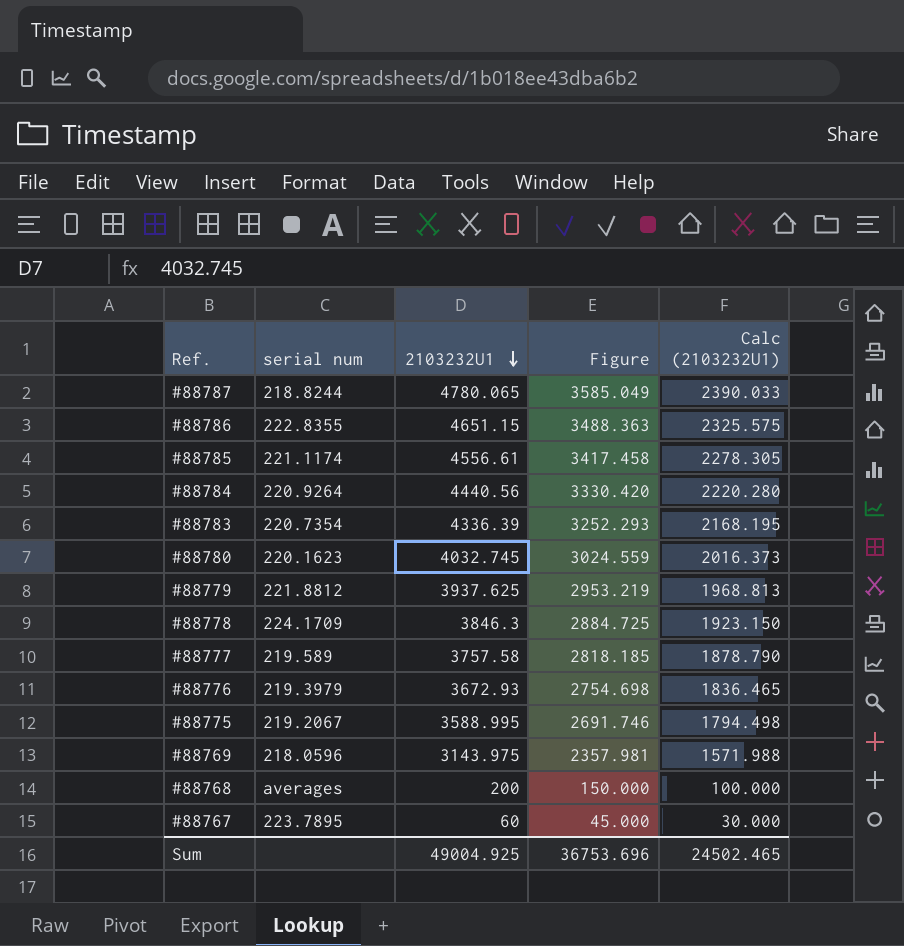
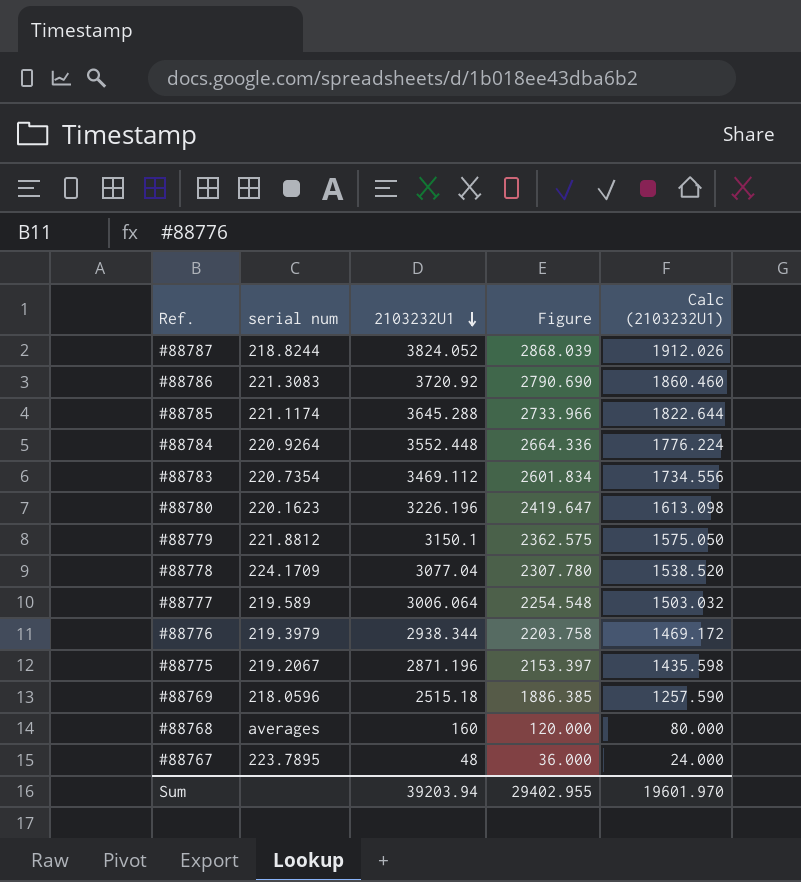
#88787 | 2103232U1: 4780.065 -> 3824.052
#88787 | Figure: 3585.049 -> 2868.039
#88787 | Calc (2103232U1): 2390.033 -> 1912.026
#88786 | serial num: 222.8355 -> 221.3083
#88786 | 2103232U1: 4651.15 -> 3720.92
#88786 | Figure: 3488.363 -> 2790.690
#88786 | Calc (2103232U1): 2325.575 -> 1860.460
#88785 | 2103232U1: 4556.61 -> 3645.288
#88785 | Figure: 3417.458 -> 2733.966
#88785 | Calc (2103232U1): 2278.305 -> 1822.644
#88784 | 2103232U1: 4440.56 -> 3552.448
#88784 | Figure: 3330.420 -> 2664.336
#88784 | Calc (2103232U1): 2220.280 -> 1776.224
#88783 | 2103232U1: 4336.39 -> 3469.112
#88783 | Figure: 3252.293 -> 2601.834
#88783 | Calc (2103232U1): 2168.195 -> 1734.556
#88780 | 2103232U1: 4032.745 -> 3226.196
#88780 | Figure: 3024.559 -> 2419.647
#88780 | Calc (2103232U1): 2016.373 -> 1613.098
#88779 | 2103232U1: 3937.625 -> 3150.1
#88779 | Figure: 2953.219 -> 2362.575
#88779 | Calc (2103232U1): 1968.813 -> 1575.050
#88778 | 2103232U1: 3846.3 -> 3077.04
#88778 | Figure: 2884.725 -> 2307.780
#88778 | Calc (2103232U1): 1923.150 -> 1538.520
#88777 | 2103232U1: 3757.58 -> 3006.064
#88777 | Figure: 2818.185 -> 2254.548
#88777 | Calc (2103232U1): 1878.790 -> 1503.032
#88776 | 2103232U1: 3672.93 -> 2938.344
#88776 | Figure: 2754.698 -> 2203.758
#88776 | Calc (2103232U1): 1836.465 -> 1469.172
#88775 | 2103232U1: 3588.995 -> 2871.196
#88775 | Figure: 2691.746 -> 2153.397
#88775 | Calc (2103232U1): 1794.498 -> 1435.598
#88769 | 2103232U1: 3143.975 -> 2515.18
#88769 | Figure: 2357.981 -> 1886.385
#88769 | Calc (2103232U1): 1571.988 -> 1257.590
#88768 | 2103232U1: 200 -> 160
#88768 | Figure: 150.000 -> 120.000
#88768 | Calc (2103232U1): 100.000 -> 80.000
#88767 | 2103232U1: 60 -> 48
#88767 | Figure: 45.000 -> 36.000
#88767 | Calc (2103232U1): 30.000 -> 24.000
Sum | 2103232U1: 49004.925 -> 39203.94
Sum | Figure: 36753.696 -> 29402.955
Sum | Calc (2103232U1): 24502.465 -> 19601.970

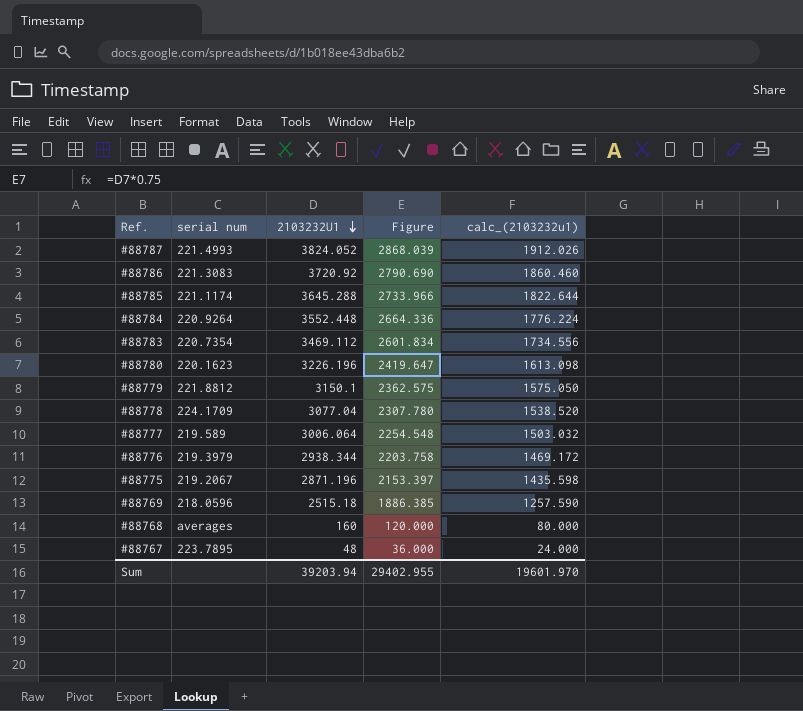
column name: Calc (2103232U1) -> calc_(2103232u1)
#88787 | serial num: 218.8244 -> 221.4993

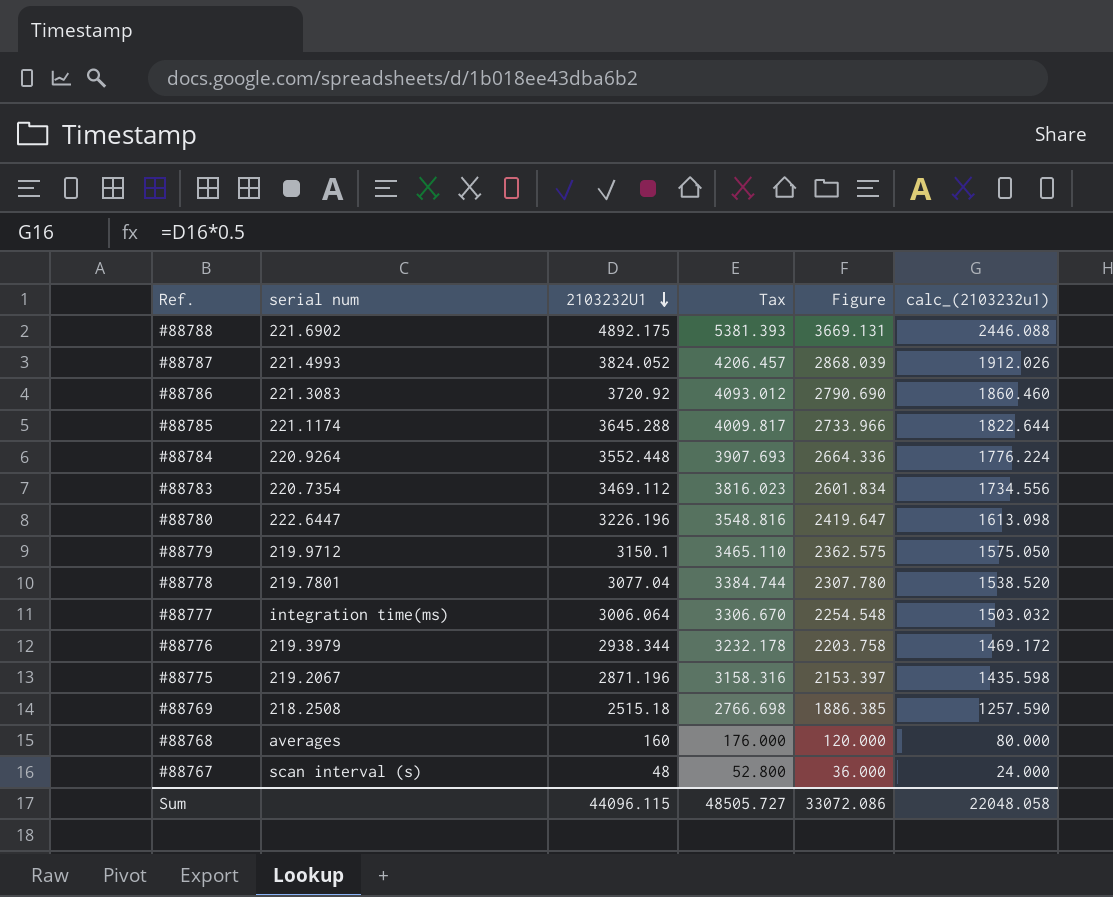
column Tax | formula: none -> [2103232U1] * 1.1
row #88788: none -> 221.6902 | 4892.175 | 5381.393 | 3669.131 | 2446.088
#88780 | serial num: 220.1623 -> 222.6447
#88779 | serial num: 221.8812 -> 219.9712
#88778 | serial num: 224.1709 -> 219.7801
#88777 | serial num: 219.589 -> integration time(ms)
#88769 | serial num: 218.0596 -> 218.2508
#88767 | serial num: 223.7895 -> scan interval (s)
Sum | 2103232U1: 39203.94 -> 44096.115
Sum | Figure: 29402.955 -> 33072.086
Sum | calc_(2103232u1): 19601.970 -> 22048.058

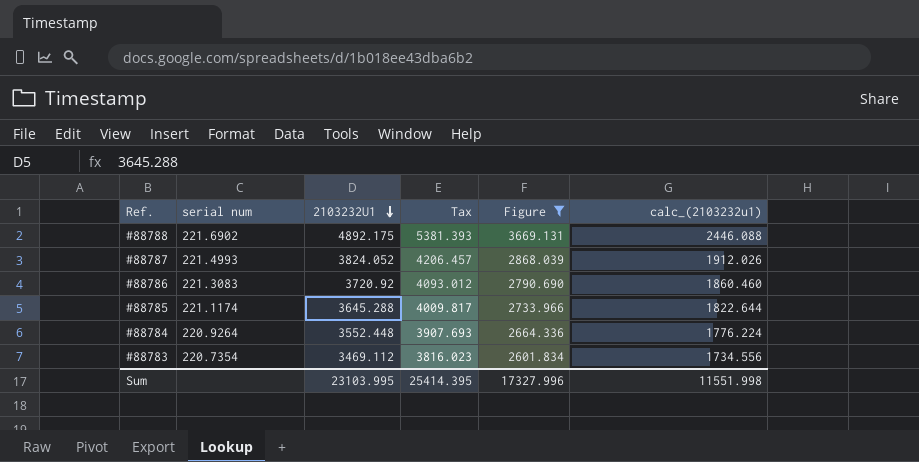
filter: none -> Figure >= 2601.834
Sum | 2103232U1: 44096.115 -> 23103.995
Sum | Tax: 48505.727 -> 25414.395
Sum | Figure: 33072.086 -> 17327.996
Sum | calc_(2103232u1): 22048.058 -> 11551.998

